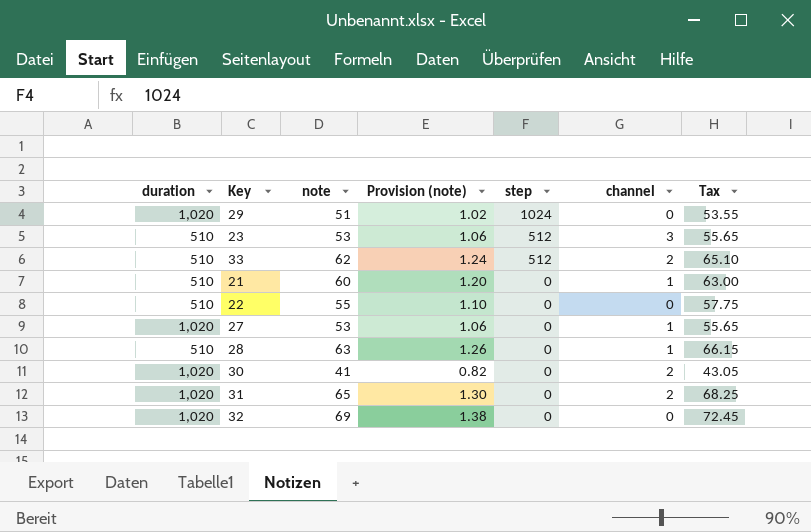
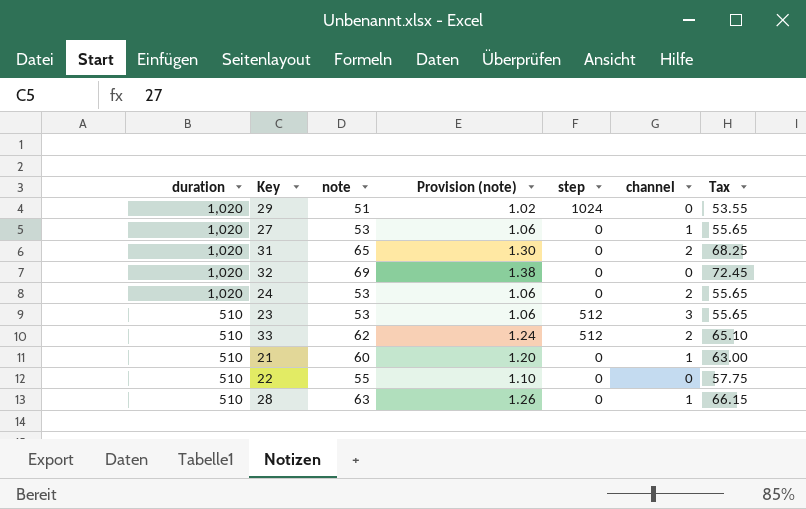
row order: step descending -> duration descending
row 30: 1,020 | 41 | 0.82 | 0 | 2 | 43.05 -> none
row 24: none -> 1,020 | 53 | 1.06 | 0 | 2 | 55.65

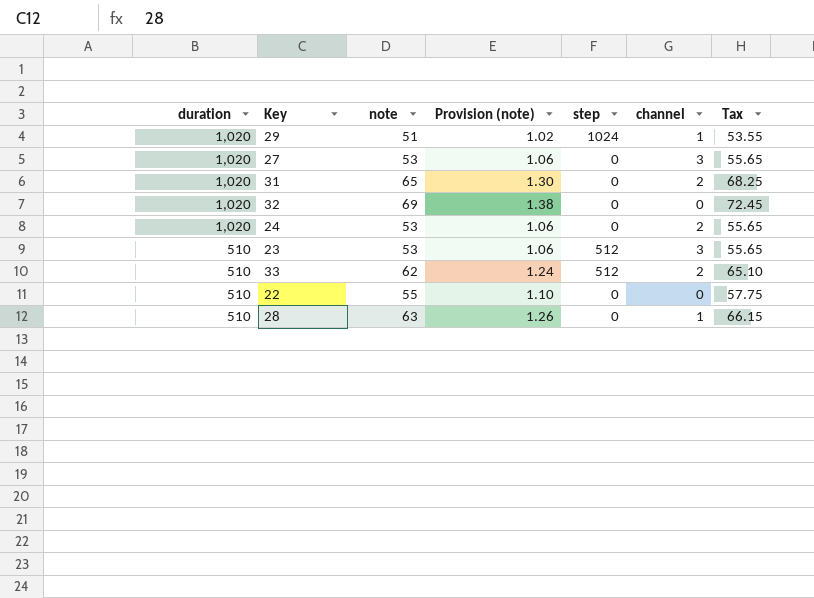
row 21: 510 | 60 | 1.20 | 0 | 1 | 63.00 -> none
29 | channel: 0 -> 1
27 | channel: 1 -> 3

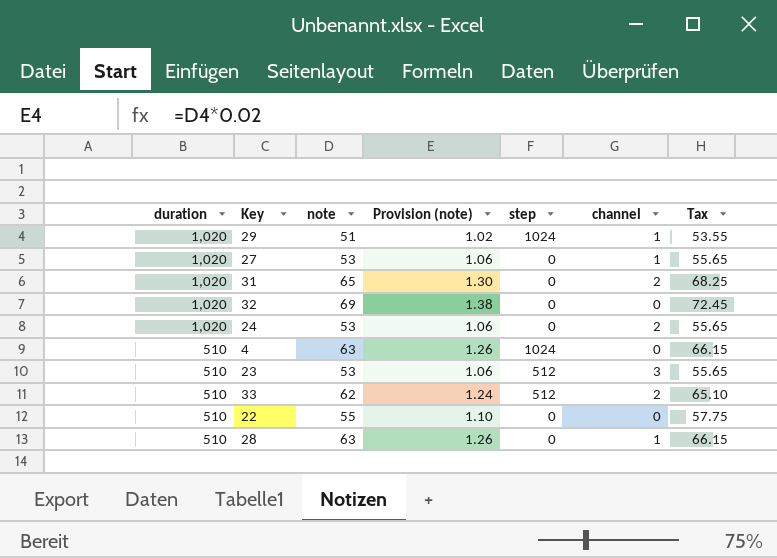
27 | channel: 3 -> 1
row 4: none -> 510 | 63 | 1.26 | 1024 | 0 | 66.15

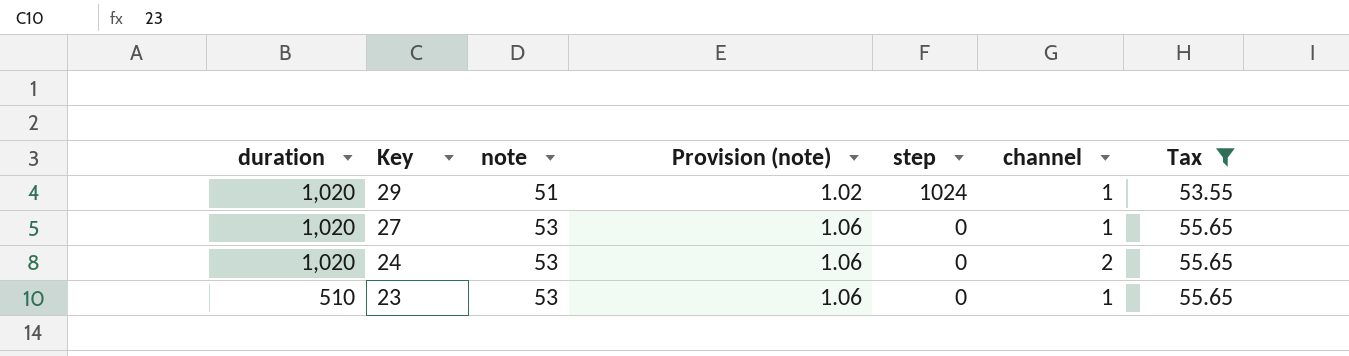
filter: none -> Tax <= 55.65
23 | step: 512 -> 0
23 | channel: 3 -> 1

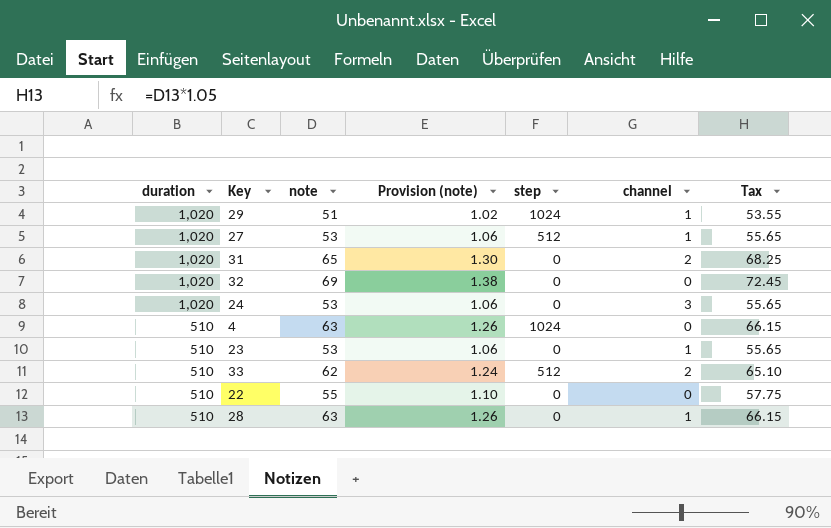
filter: Tax <= 55.65 -> none
27 | step: 0 -> 512
24 | channel: 2 -> 3

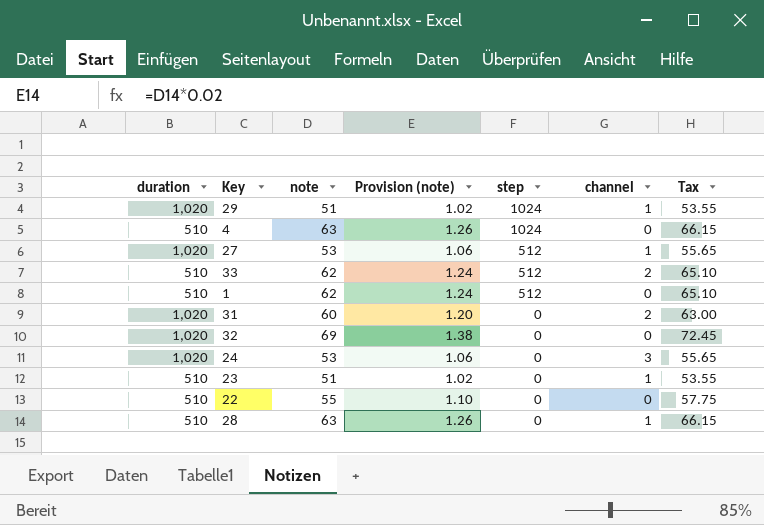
row order: duration descending -> step descending
row 1: none -> 510 | 62 | 1.24 | 512 | 0 | 65.10
31 | note: 65 -> 60
31 | Provision (note): 1.30 -> 1.20
31 | Tax: 68.25 -> 63.00
23 | note: 53 -> 51
23 | Provision (note): 1.06 -> 1.02
23 | Tax: 55.65 -> 53.55

